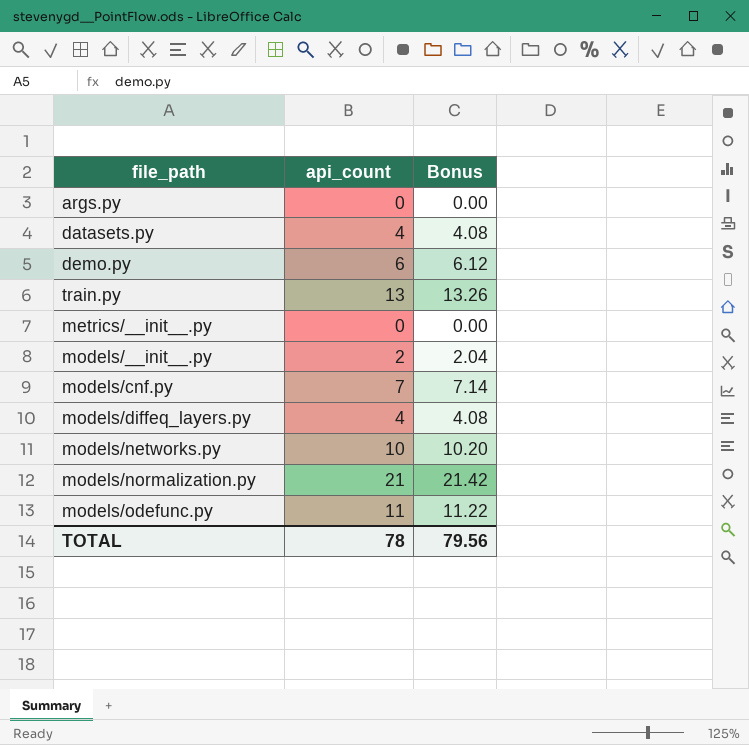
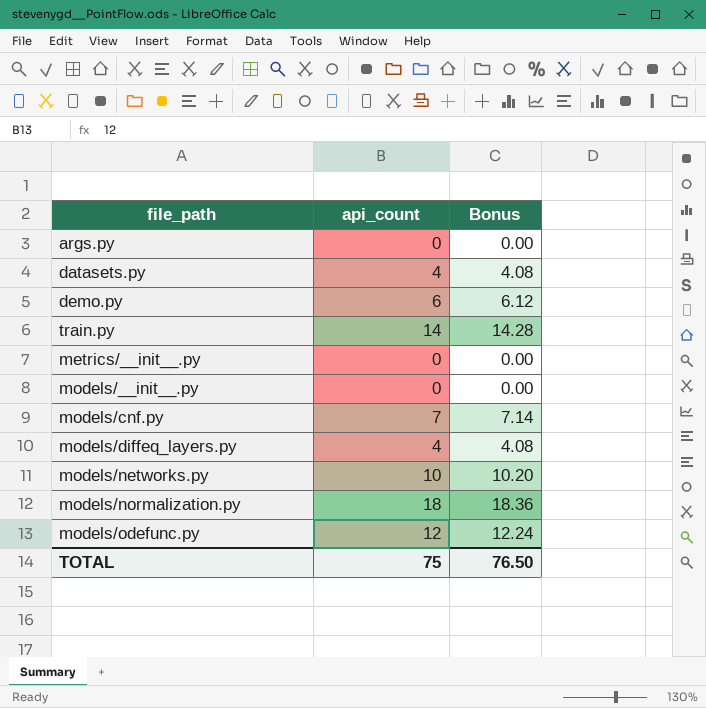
train.py | api_count: 13 -> 14
train.py | Bonus: 13.26 -> 14.28
models/__init__.py | api_count: 2 -> 0
models/__init__.py | Bonus: 2.04 -> 0.00
models/normalization.py | api_count: 21 -> 18
models/normalization.py | Bonus: 21.42 -> 18.36
models/odefunc.py | api_count: 11 -> 12
models/odefunc.py | Bonus: 11.22 -> 12.24
TOTAL | api_count: 78 -> 75
TOTAL | Bonus: 79.56 -> 76.50

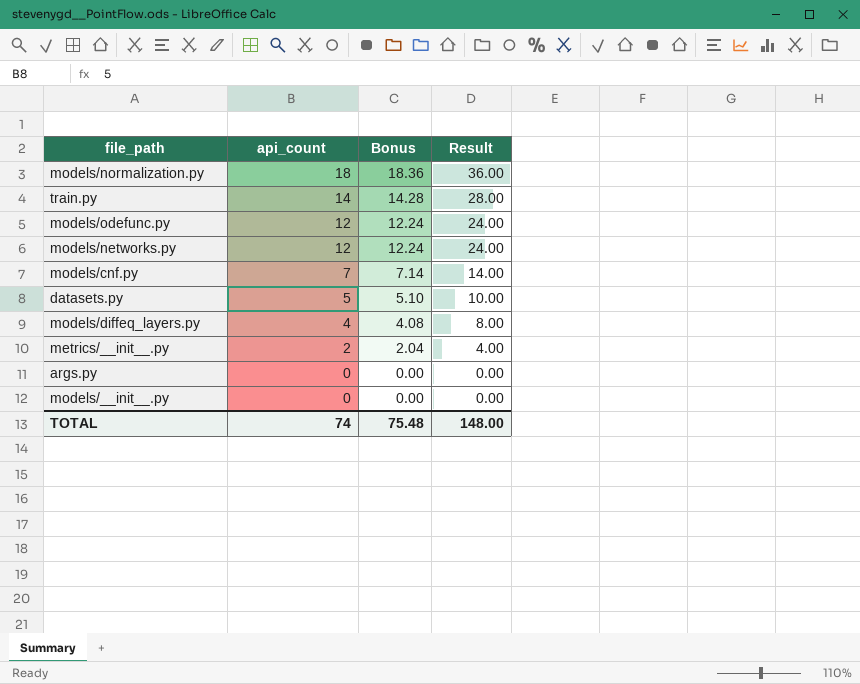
row order: none -> api_count descending
column Result | formula: none -> [api_count] * 2
row demo.py: 6 | 6.12 -> none
models/networks.py | api_count: 10 -> 12
models/networks.py | Bonus: 10.20 -> 12.24
datasets.py | api_count: 4 -> 5
datasets.py | Bonus: 4.08 -> 5.10
metrics/__init__.py | api_count: 0 -> 2
metrics/__init__.py | Bonus: 0.00 -> 2.04
TOTAL | api_count: 75 -> 74
TOTAL | Bonus: 76.50 -> 75.48

